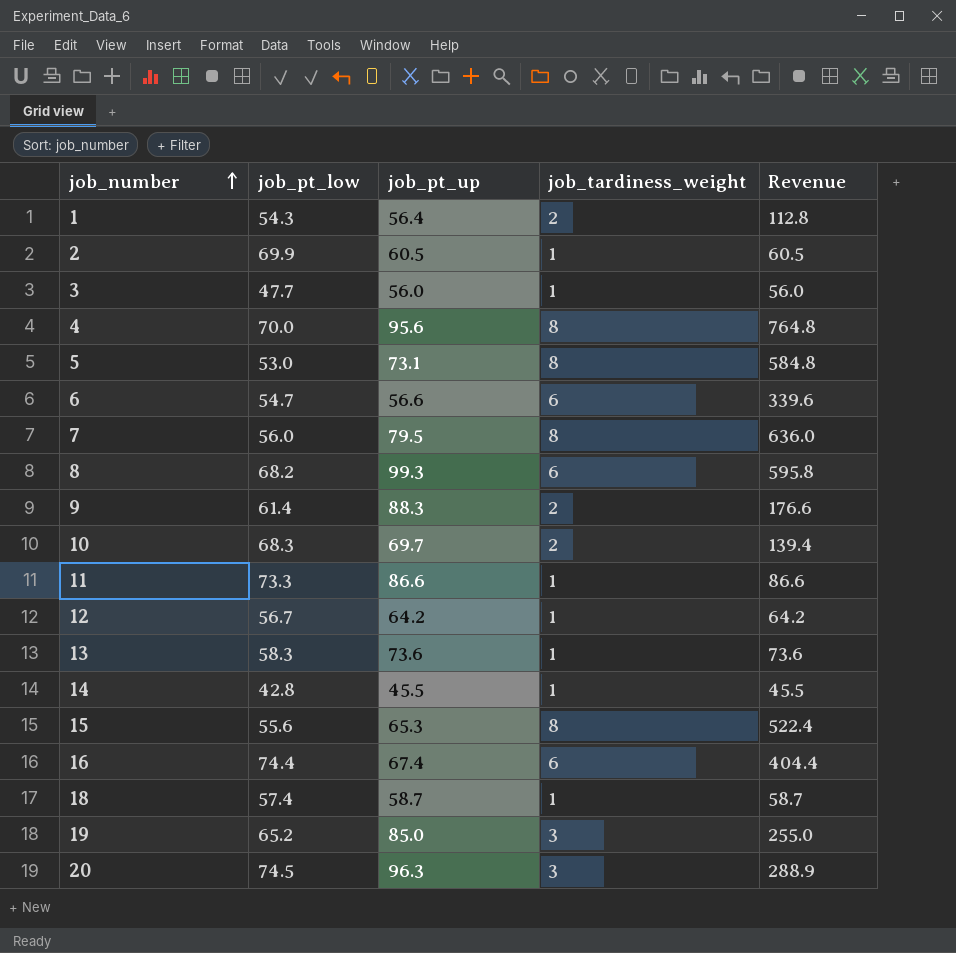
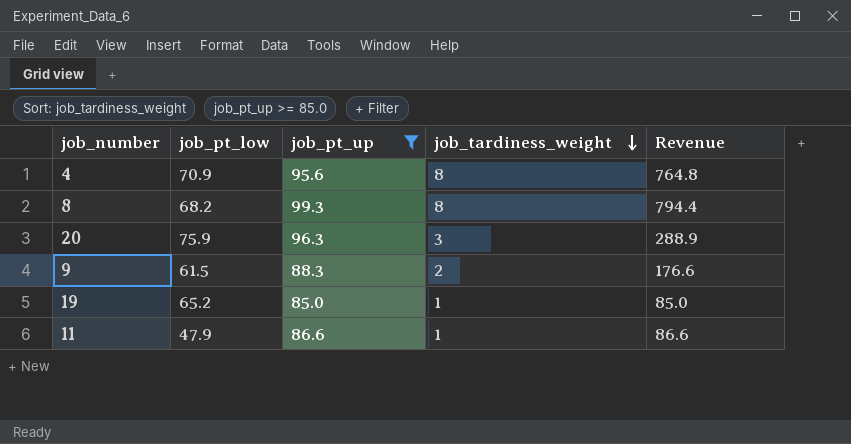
filter: none -> job_pt_up >= 85.0
row order: job_number ascending -> job_tardiness_weight descending
4 | job_pt_low: 70.0 -> 70.9
8 | job_tardiness_weight: 6 -> 8
8 | Revenue: 595.8 -> 794.4
20 | job_pt_low: 74.5 -> 75.9
9 | job_pt_low: 61.4 -> 61.5
19 | job_tardiness_weight: 3 -> 1
19 | Revenue: 255.0 -> 85.0
11 | job_pt_low: 73.3 -> 47.9

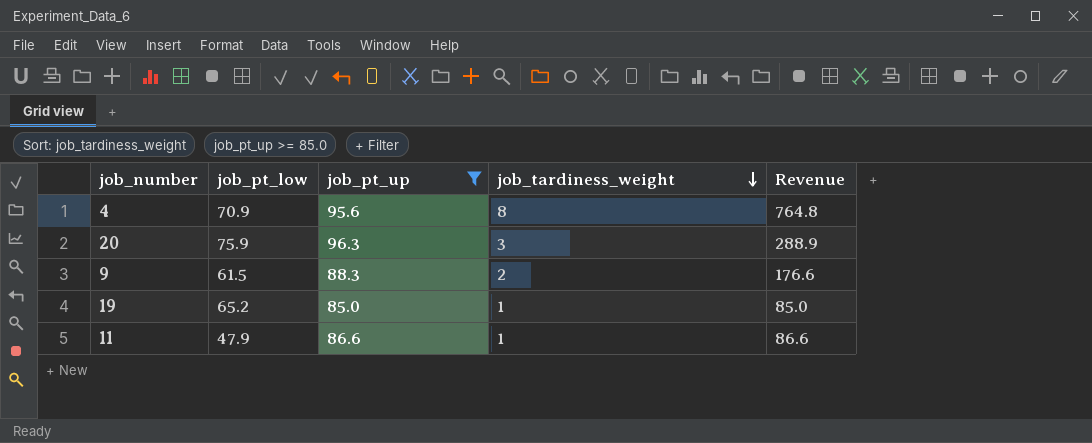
row 8: 68.2 | 99.3 | 8 | 794.4 -> none

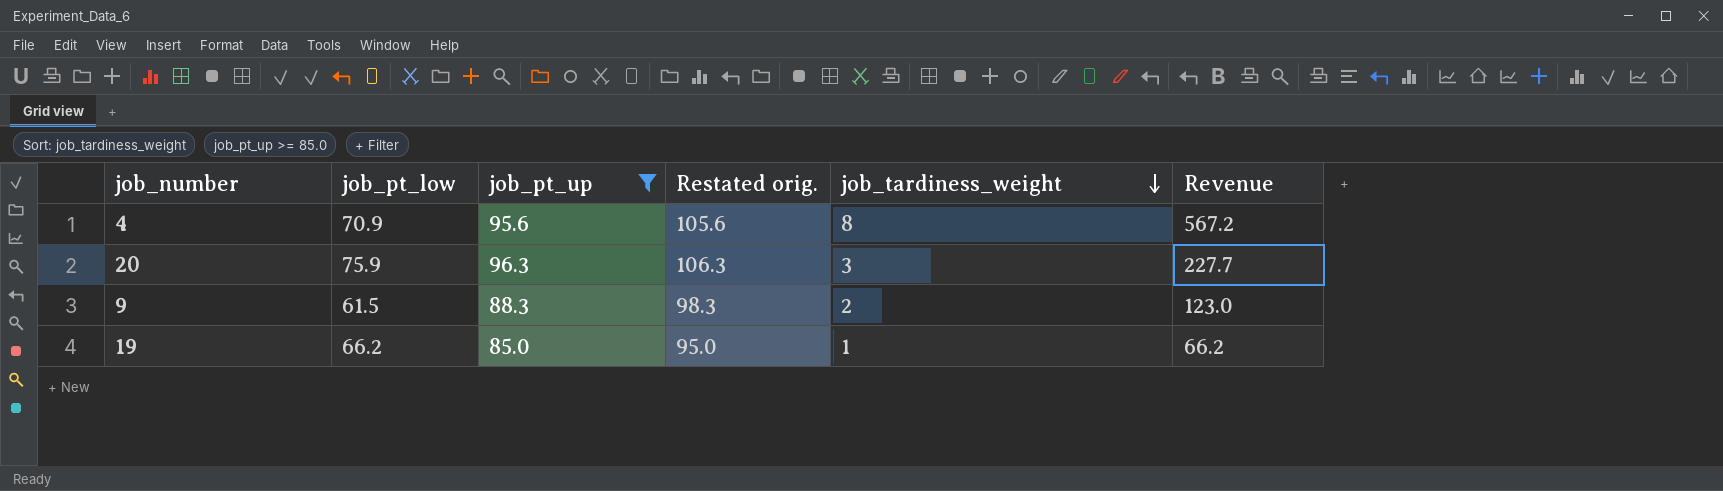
column Restated orig. | formula: none -> [job_pt_up] + 10
column Revenue | formula: [job_pt_up] * [job_tardiness_weight] -> [job_pt_low] * [job_tardiness_weight]
row 11: 47.9 | 86.6 | 1 | 86.6 -> none
19 | job_pt_low: 65.2 -> 66.2

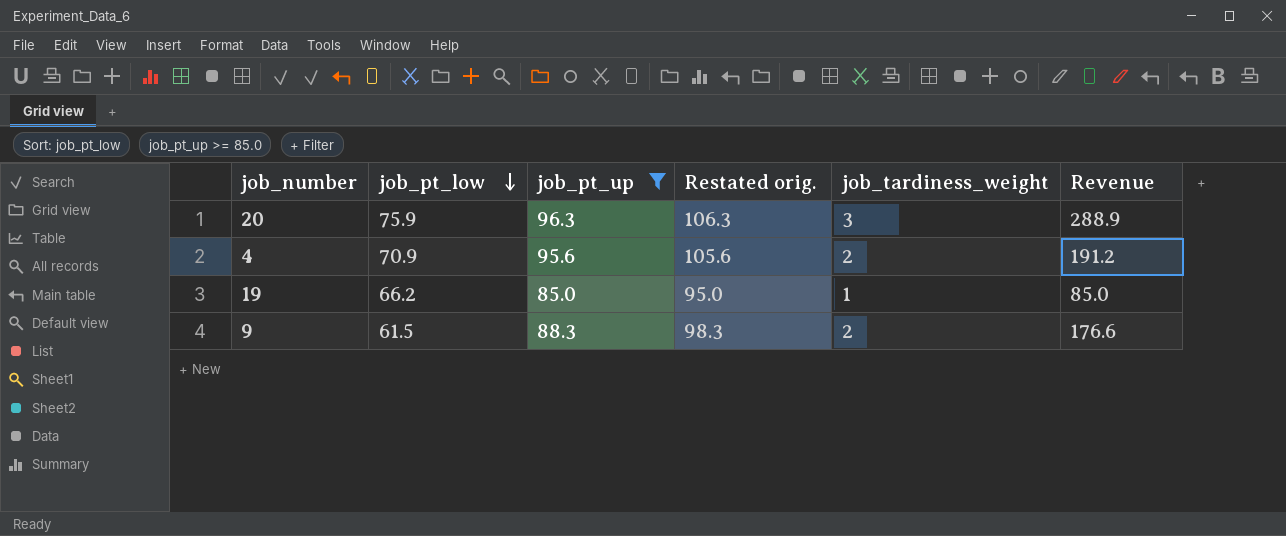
row order: job_tardiness_weight descending -> job_pt_low descending
column Revenue | formula: [job_pt_low] * [job_tardiness_weight] -> [job_pt_up] * [job_tardiness_weight]
4 | job_tardiness_weight: 8 -> 2

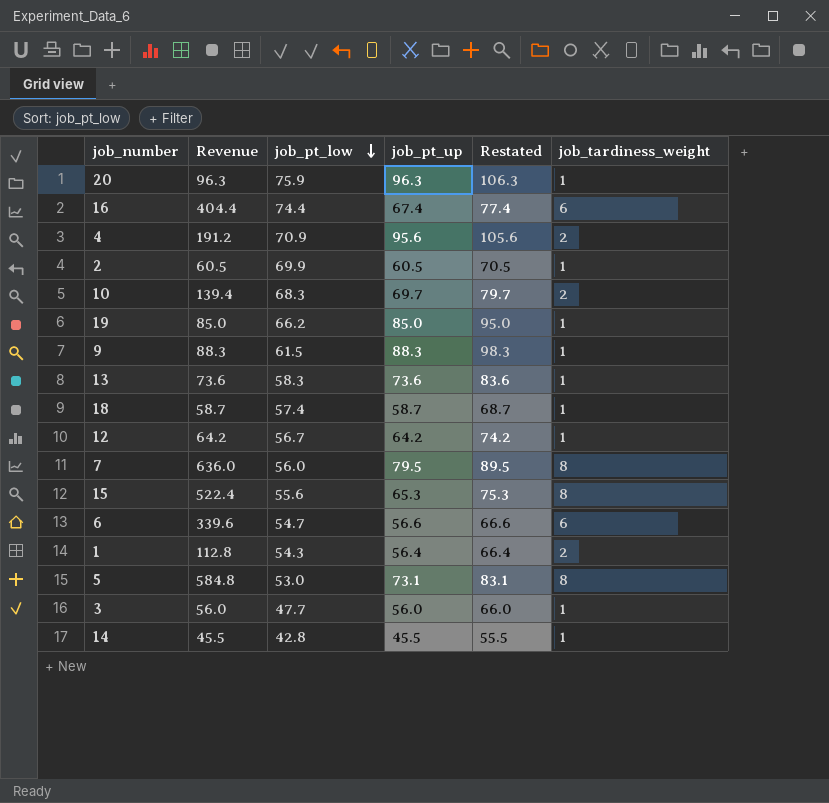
filter: job_pt_up >= 85.0 -> none
column Revenue | position: 6 -> 2
column name: Restated orig. -> Restated
20 | Revenue: 288.9 -> 96.3
20 | job_tardiness_weight: 3 -> 1
9 | Revenue: 176.6 -> 88.3
9 | job_tardiness_weight: 2 -> 1

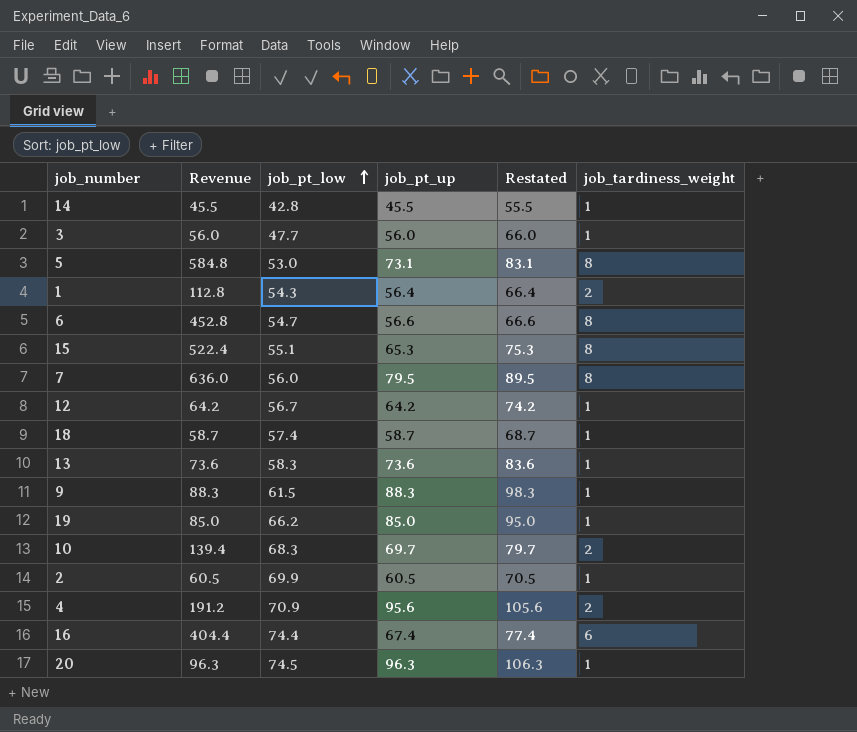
row order: job_pt_low descending -> job_pt_low ascending
6 | Revenue: 339.6 -> 452.8
6 | job_tardiness_weight: 6 -> 8
15 | job_pt_low: 55.6 -> 55.1
20 | job_pt_low: 75.9 -> 74.5

